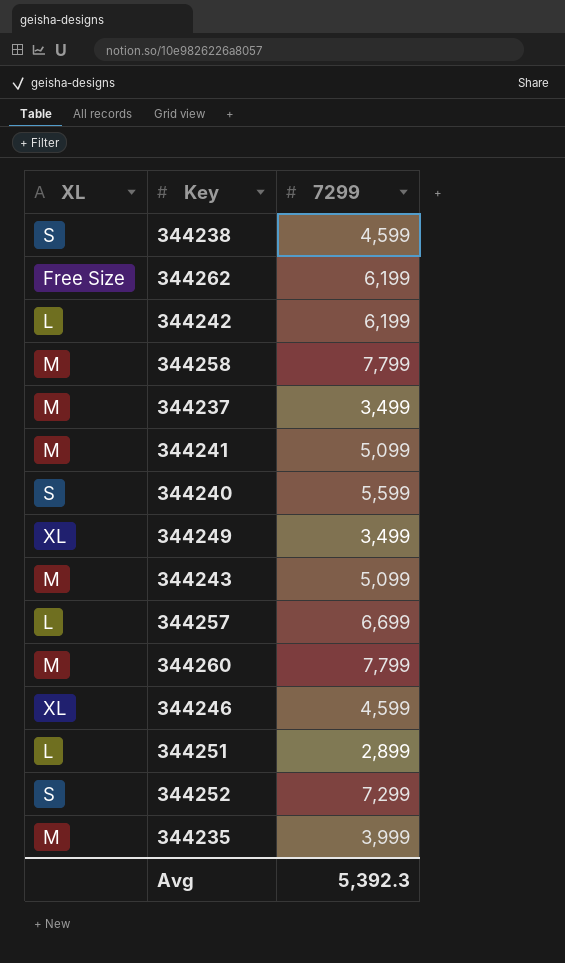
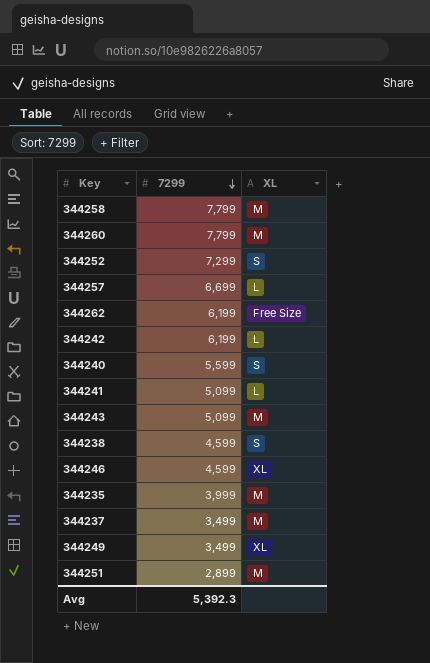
row order: none -> 7299 descending
column XL | position: 1 -> 3
344241 | XL: M -> L
344251 | XL: L -> M

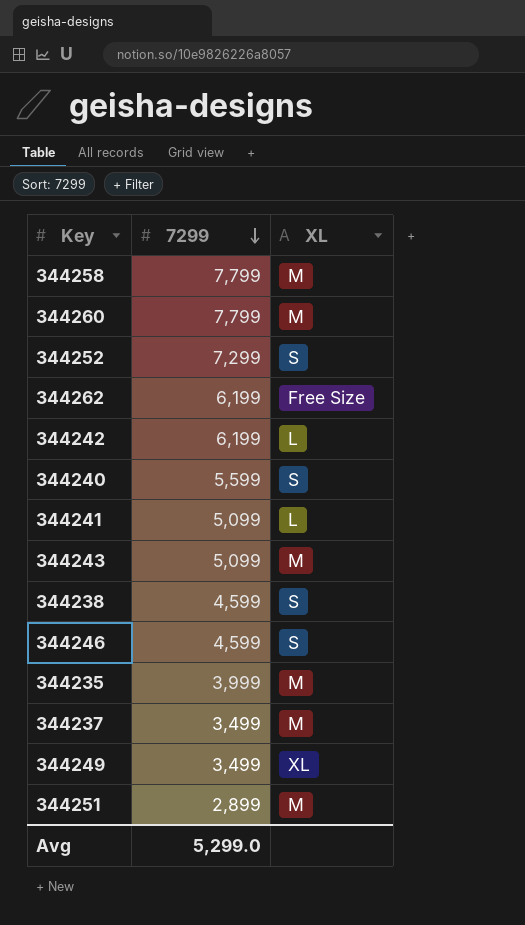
row 344257: 6,699 | L -> none
344246 | XL: XL -> S
Avg | 7299: 5,392.3 -> 5,299.0

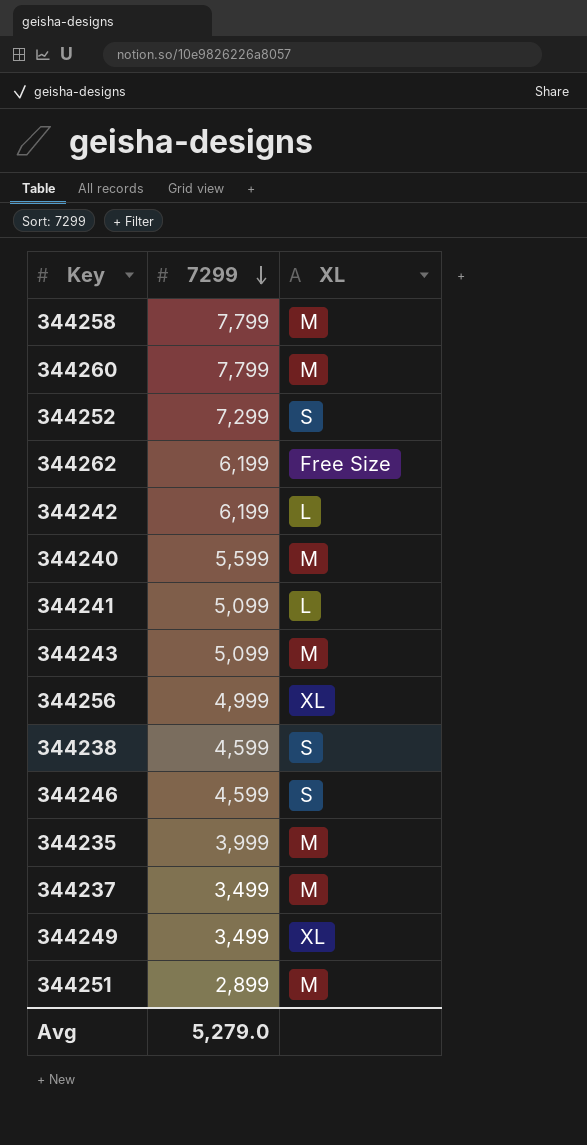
344240 | XL: S -> M
row 344256: none -> 4,999 | XL
Avg | 7299: 5,299.0 -> 5,279.0

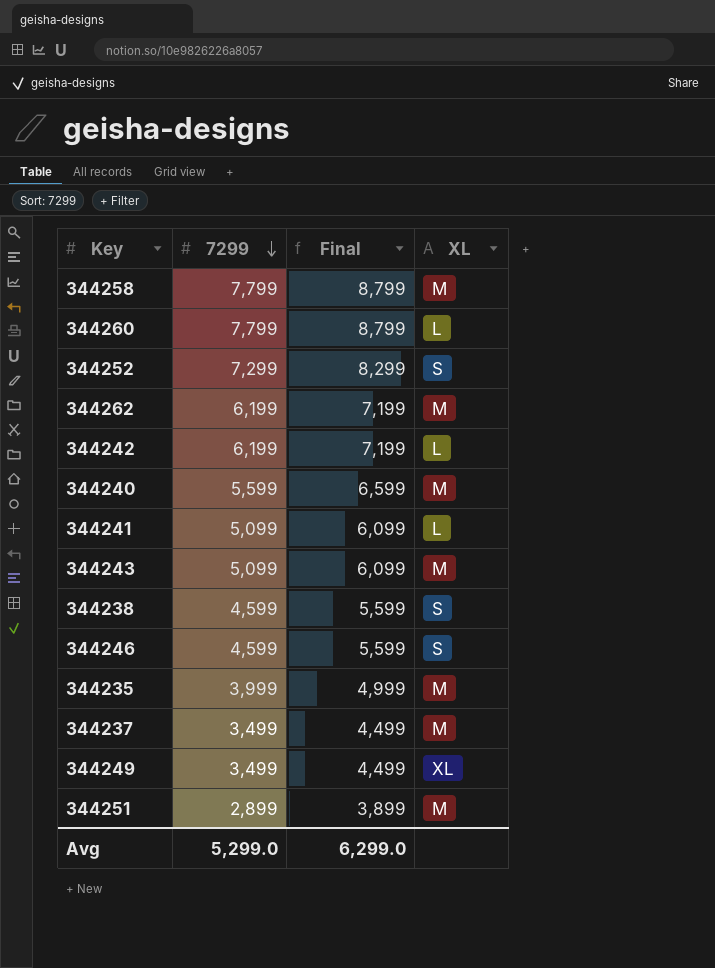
column Final | formula: none -> [7299] + 1000
row 344256: 4,999 | XL -> none
344260 | XL: M -> L
344262 | XL: Free Size -> M
Avg | 7299: 5,279.0 -> 5,299.0

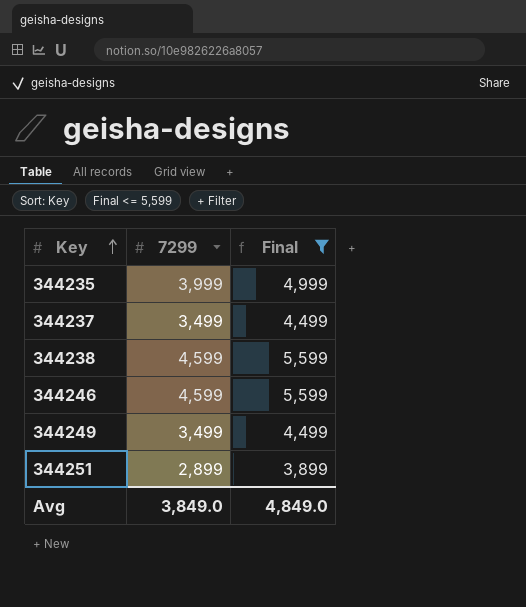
filter: none -> Final <= 5,599
row order: 7299 descending -> Key ascending
column XL | position: 4 -> none
Avg | 7299: 5,299.0 -> 3,849.0
Avg | Final: 6,299.0 -> 4,849.0

